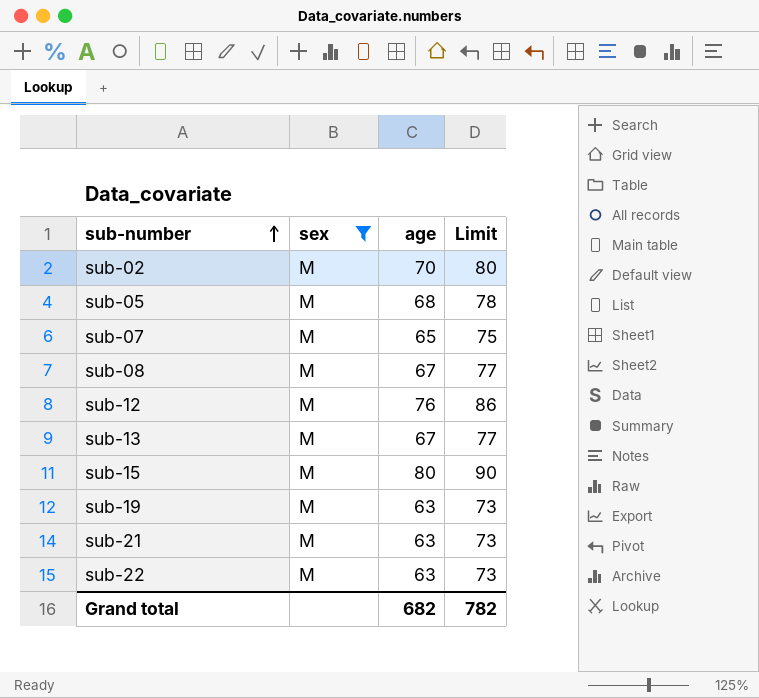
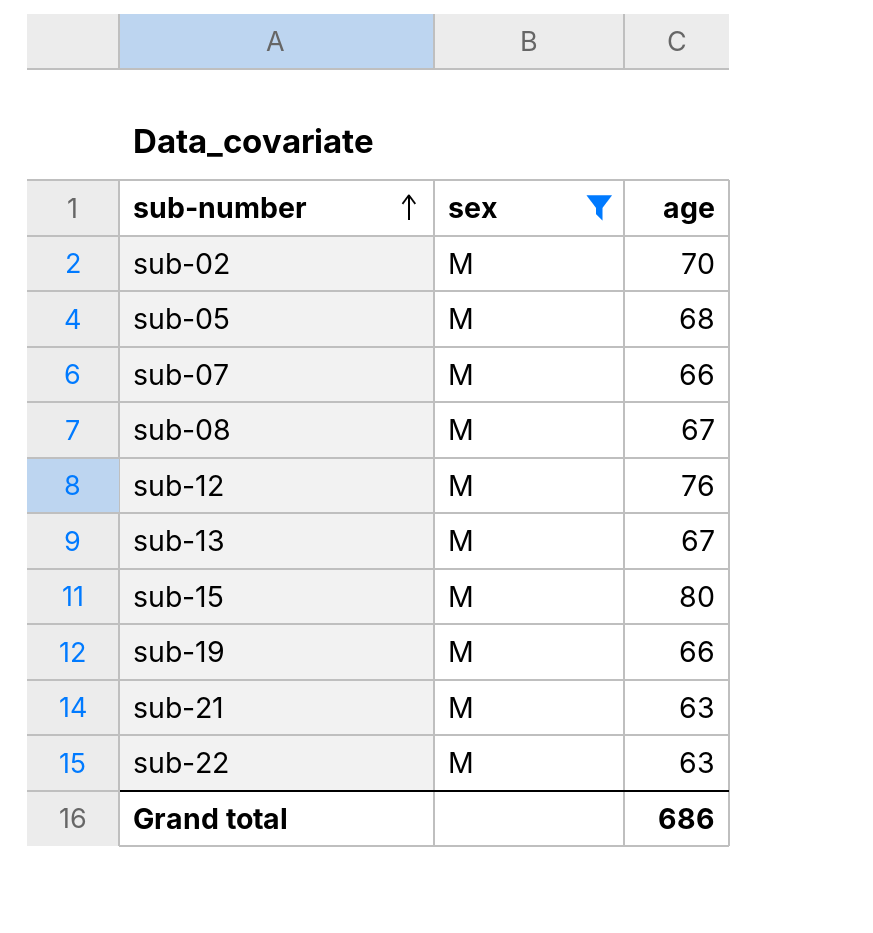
column Limit | formula: [age] + 10 -> none
sub-07 | age: 65 -> 66
sub-19 | age: 63 -> 66
Grand total | age: 682 -> 686

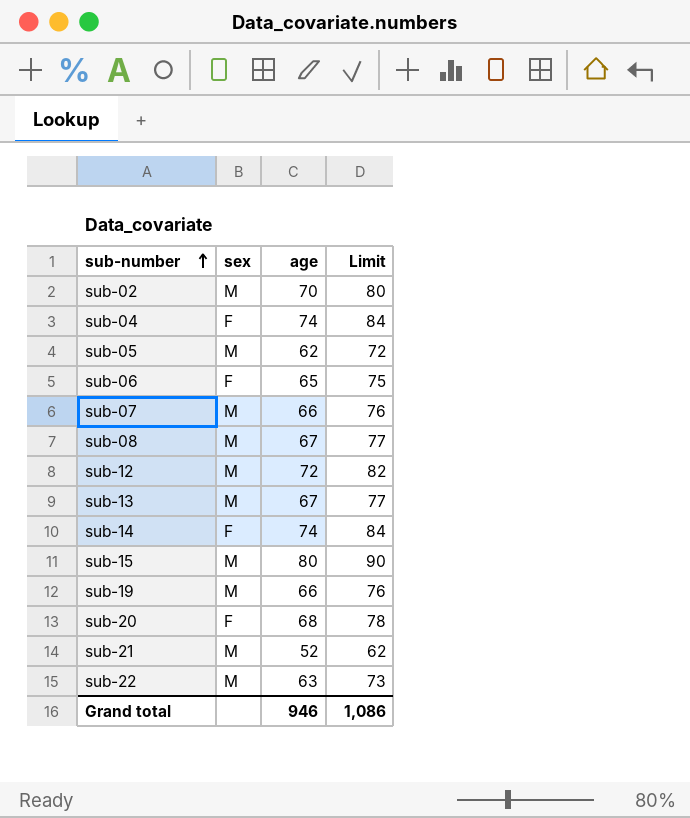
filter: sex = M -> none
column Limit | formula: none -> [age] + 10
sub-05 | age: 68 -> 62
sub-12 | age: 76 -> 72
sub-21 | age: 63 -> 52
Grand total | age: 686 -> 946

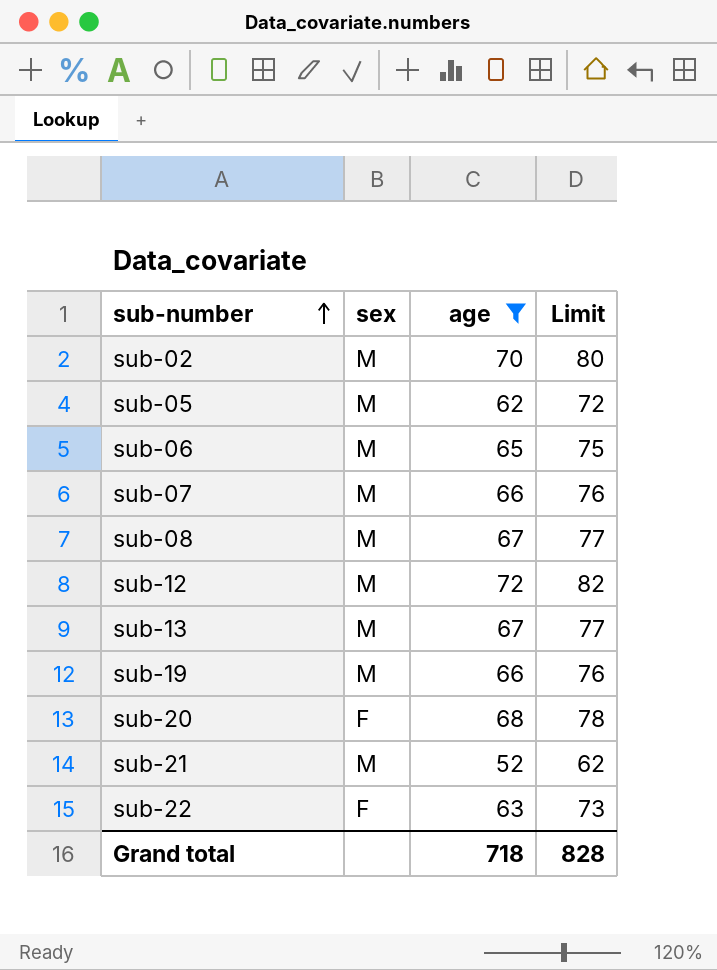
filter: none -> age <= 72
sub-06 | sex: F -> M
sub-22 | sex: M -> F
Grand total | age: 946 -> 718
Grand total | Limit: 1,086 -> 828

